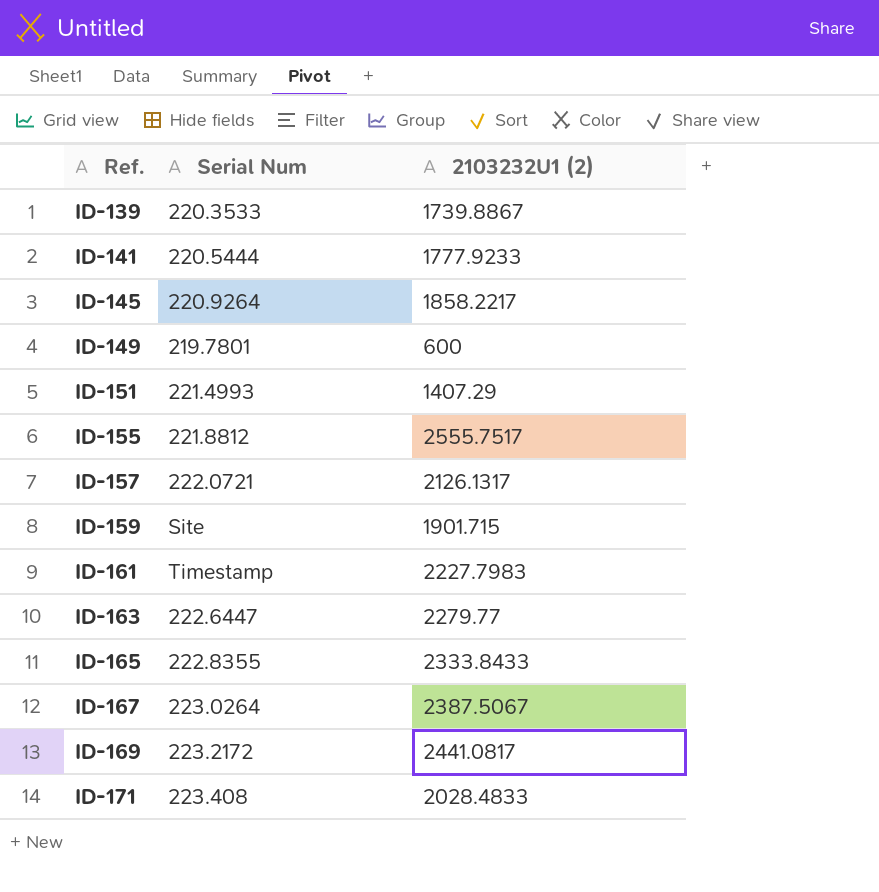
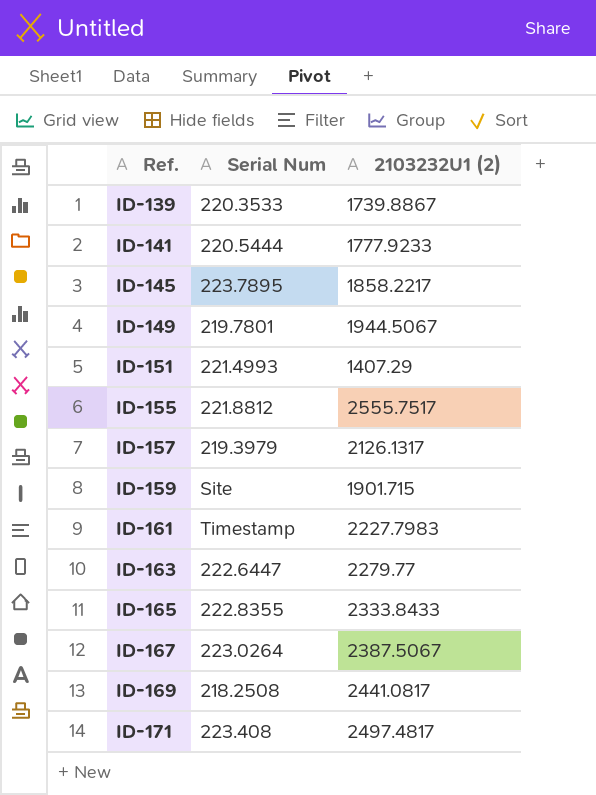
ID-145 | Serial Num: 220.9264 -> 223.7895
ID-149 | 2103232U1 (2): 600 -> 1944.5067
ID-157 | Serial Num: 222.0721 -> 219.3979
ID-169 | Serial Num: 223.2172 -> 218.2508
ID-171 | 2103232U1 (2): 2028.4833 -> 2497.4817

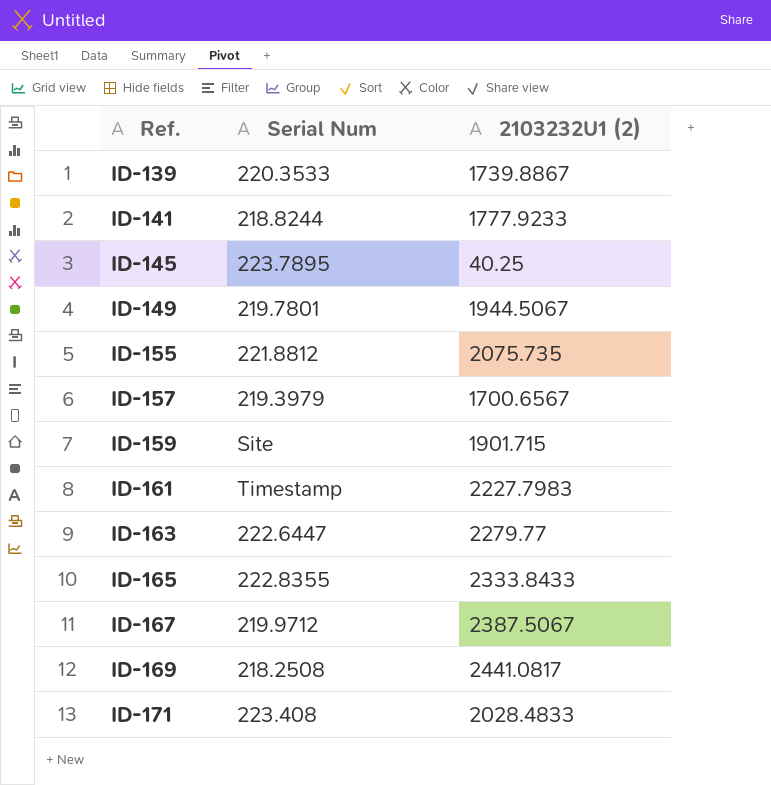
row ID-151: 221.4993 | 1407.29 -> none
ID-141 | Serial Num: 220.5444 -> 218.8244
ID-145 | 2103232U1 (2): 1858.2217 -> 40.25
ID-155 | 2103232U1 (2): 2555.7517 -> 2075.735
ID-157 | 2103232U1 (2): 2126.1317 -> 1700.6567
ID-167 | Serial Num: 223.0264 -> 219.9712
ID-171 | 2103232U1 (2): 2497.4817 -> 2028.4833

